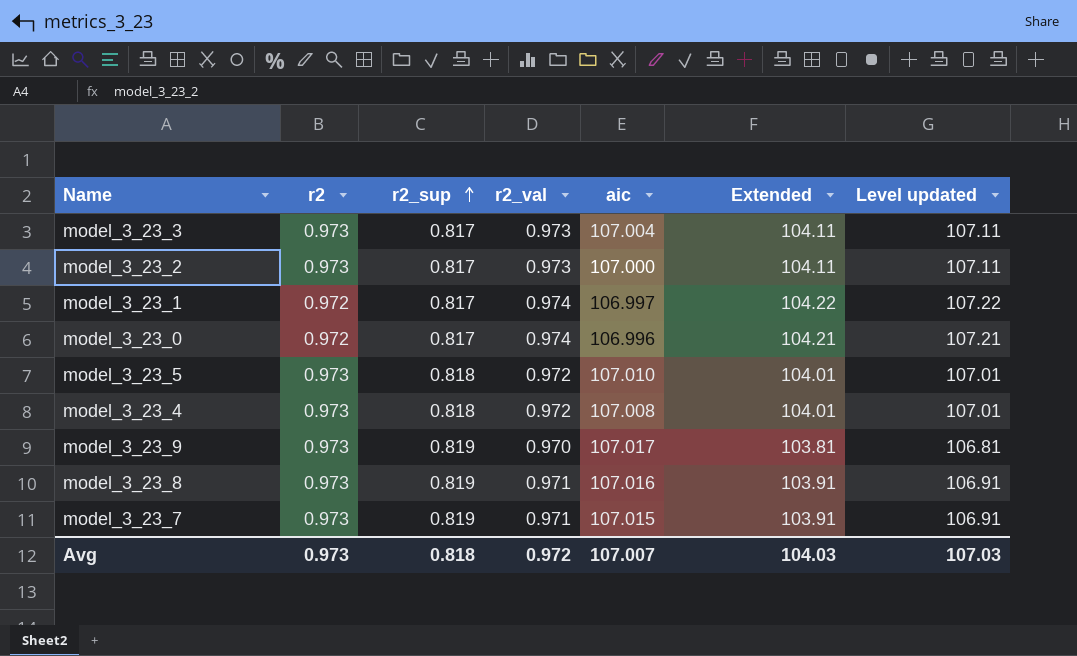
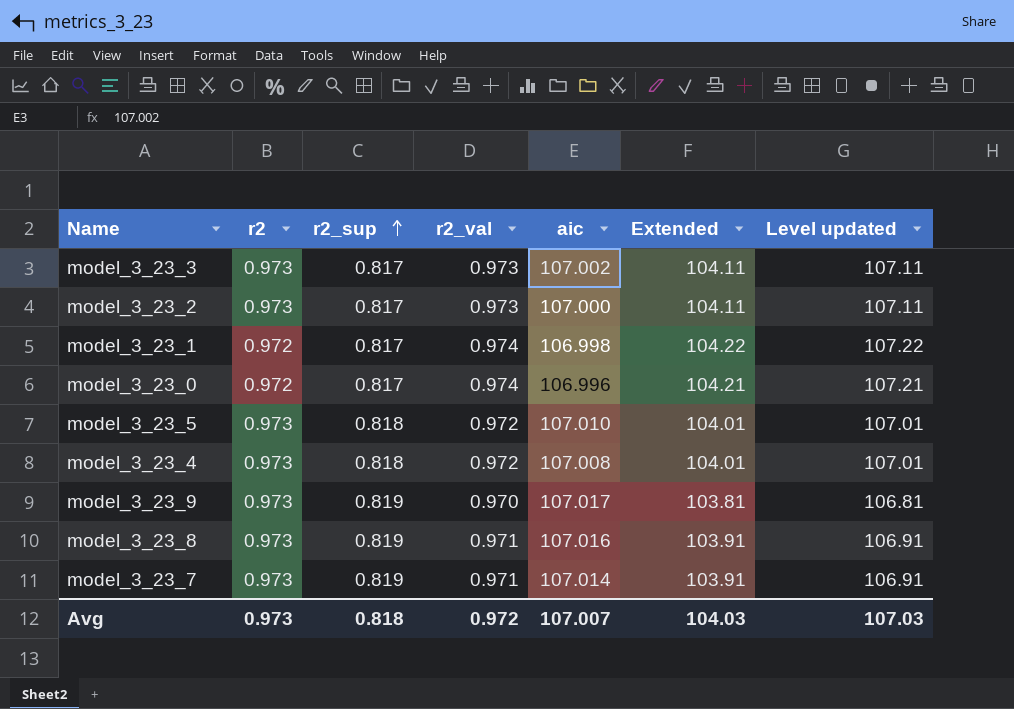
model_3_23_3 | aic: 107.004 -> 107.002
model_3_23_1 | aic: 106.997 -> 106.998
model_3_23_7 | aic: 107.015 -> 107.014

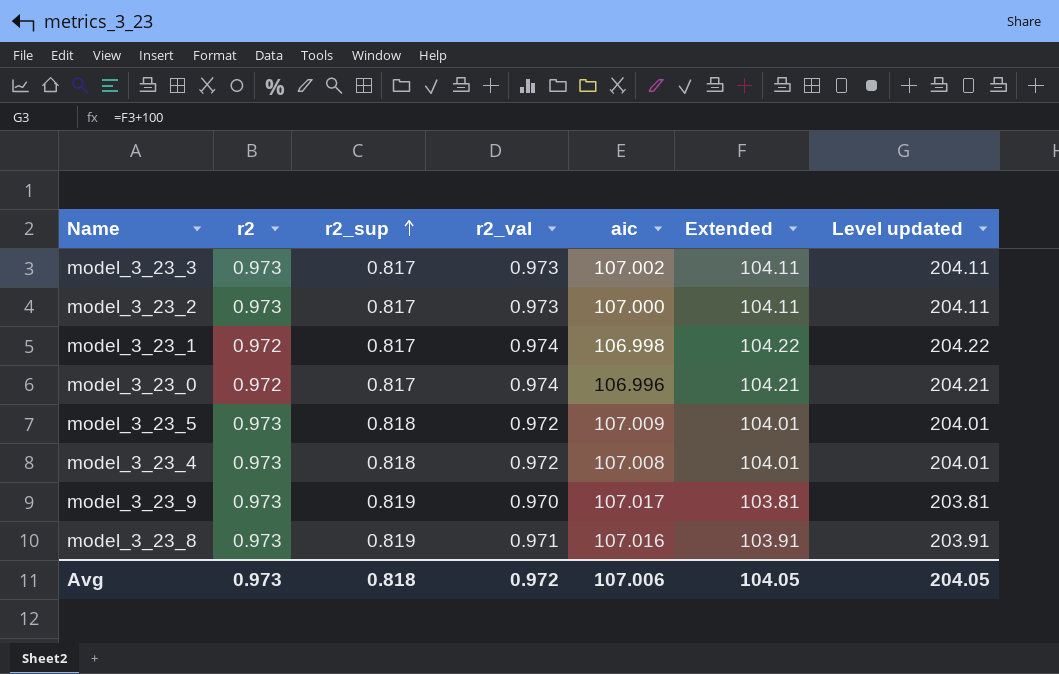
column Level updated | formula: [Extended] + 3 -> [Extended] + 100
row model_3_23_7: 0.973 | 0.819 | 0.971 | 107.014 | 103.91 | 106.91 -> none
model_3_23_5 | aic: 107.010 -> 107.009
Avg | aic: 107.007 -> 107.006
Avg | Extended: 104.03 -> 104.05
Avg | Level updated: 107.03 -> 204.05

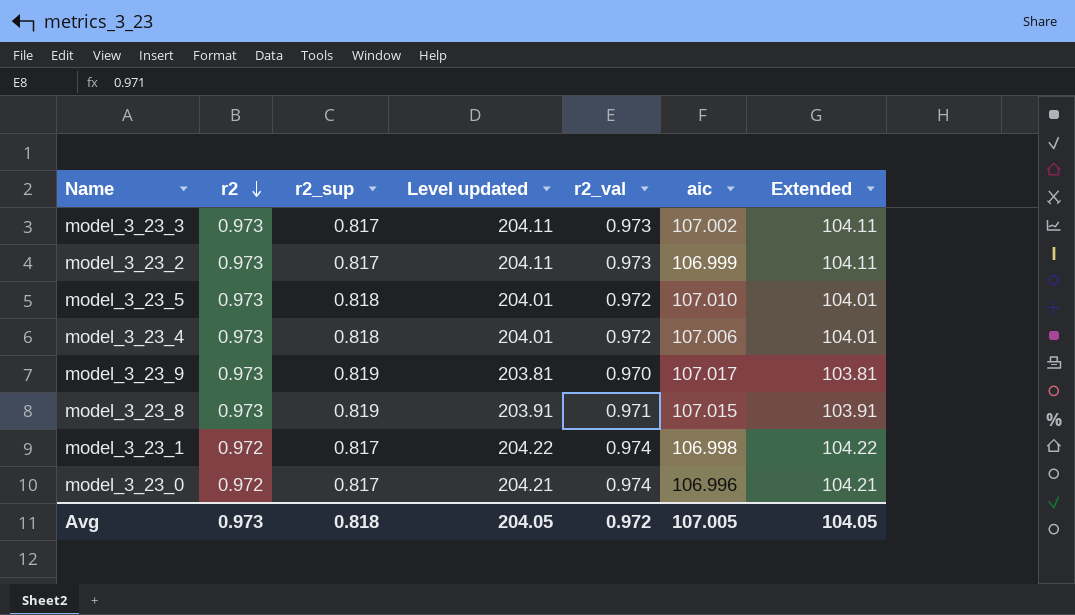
row order: r2_sup ascending -> r2 descending
column Level updated | position: 7 -> 4
model_3_23_2 | aic: 107.000 -> 106.999
model_3_23_5 | aic: 107.009 -> 107.010
model_3_23_4 | aic: 107.008 -> 107.006
model_3_23_8 | aic: 107.016 -> 107.015
Avg | aic: 107.006 -> 107.005

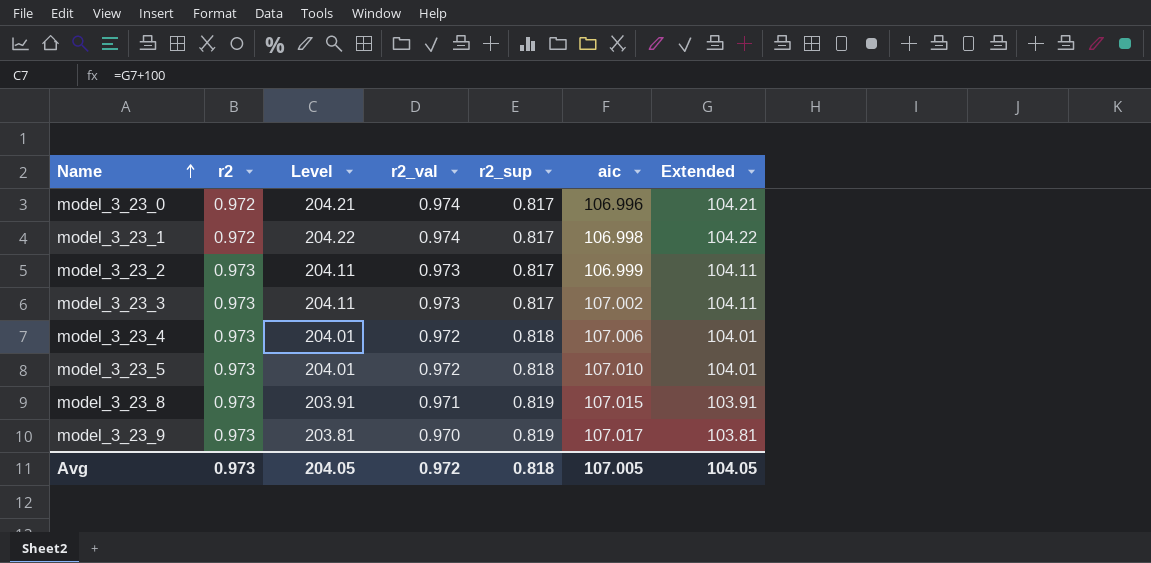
row order: r2 descending -> Name ascending
column name: Level updated -> Level
column r2_sup | position: 3 -> 5

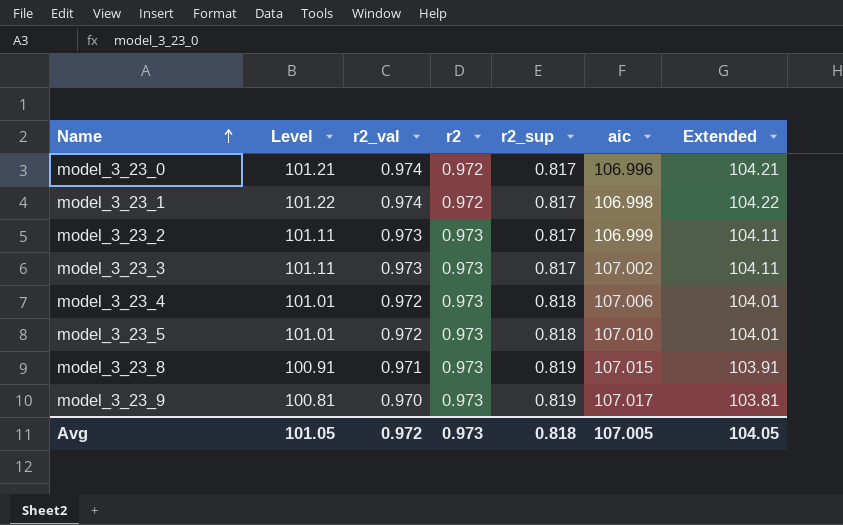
column Level | formula: [Extended] + 100 -> [Extended] - 3
column r2 | position: 2 -> 4
Avg | Level: 204.05 -> 101.05

